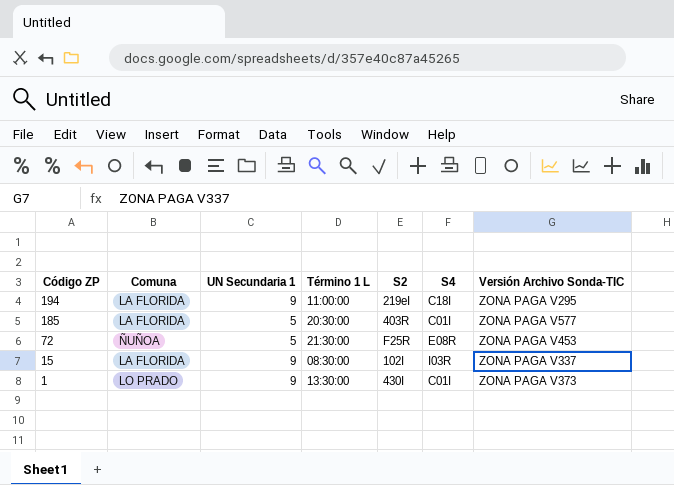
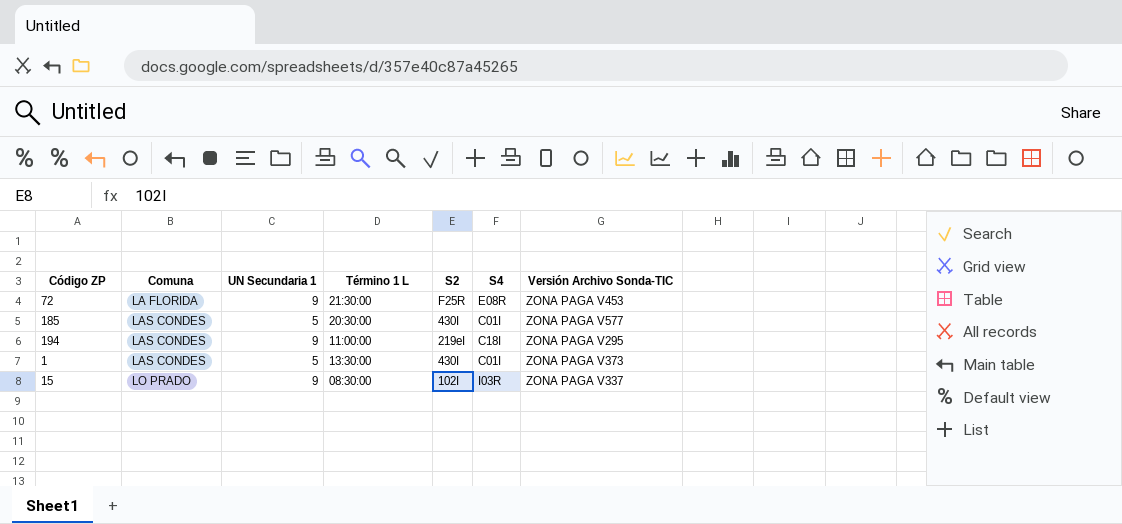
row order: Código ZP descending -> Comuna ascending
72 | Comuna: ÑUÑOA -> LA FLORIDA
72 | UN Secundaria 1: 5 -> 9
185 | Comuna: LA FLORIDA -> LAS CONDES
185 | S2: 403R -> 430I
194 | Comuna: LA FLORIDA -> LAS CONDES
1 | Comuna: LO PRADO -> LAS CONDES
1 | UN Secundaria 1: 9 -> 5
15 | Comuna: LA FLORIDA -> LO PRADO

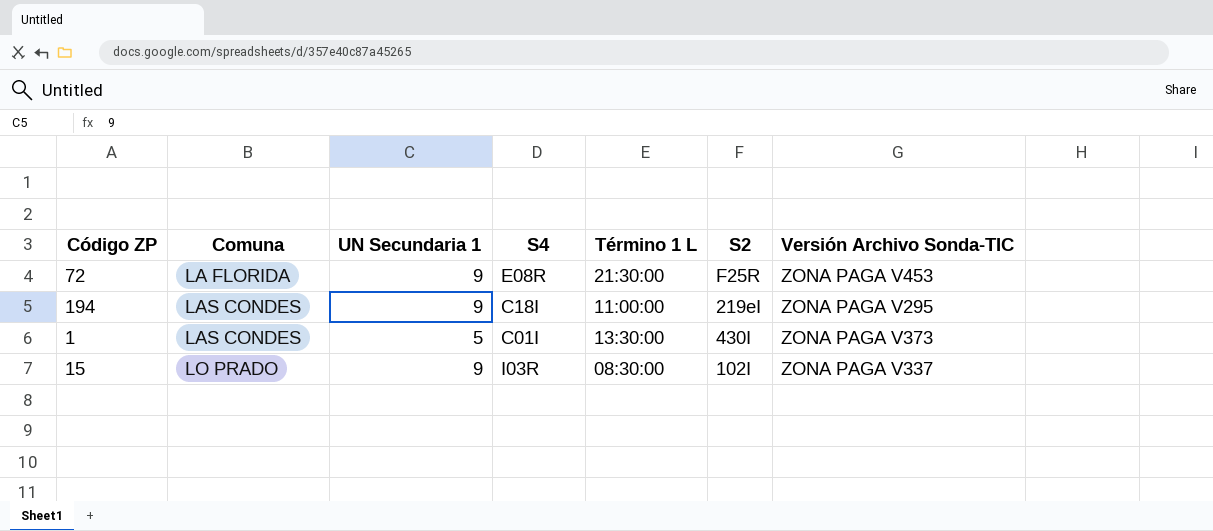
column S4 | position: 6 -> 4
row 185: LAS CONDES | 5 | 20:30:00 | 430I | C01I | ZONA PAGA V577 -> none

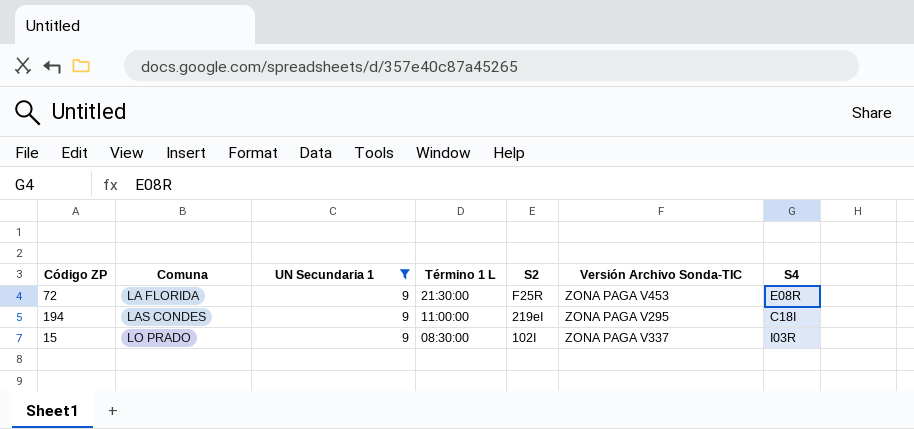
filter: none -> UN Secundaria 1 = 9
column S4 | position: 4 -> 7

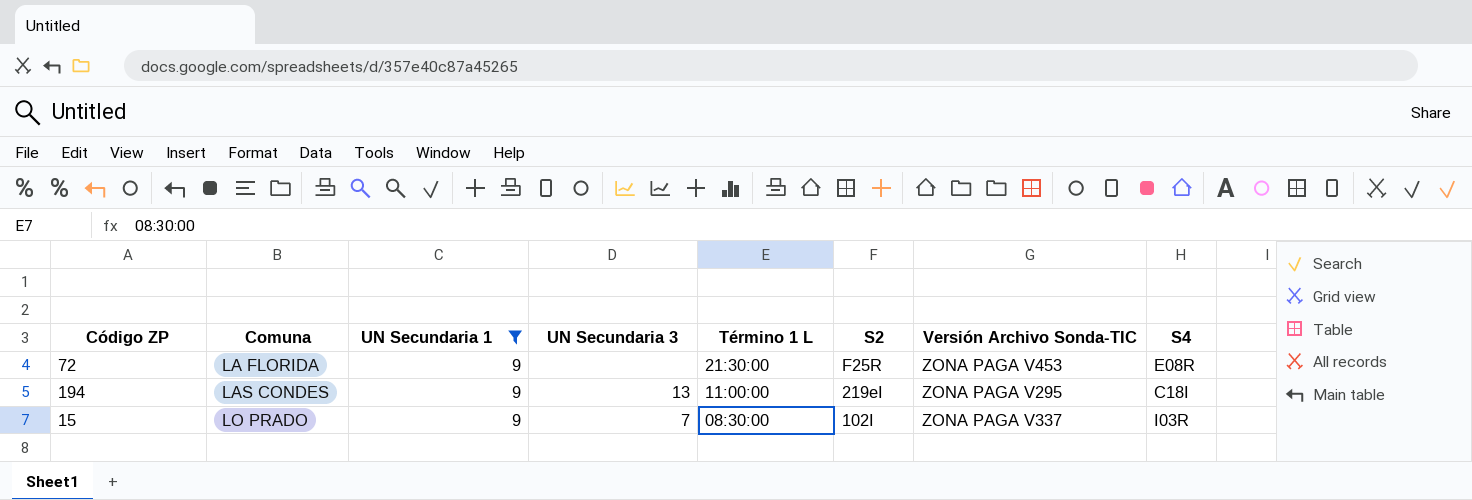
column UN Secundaria 3 | position: none -> 4

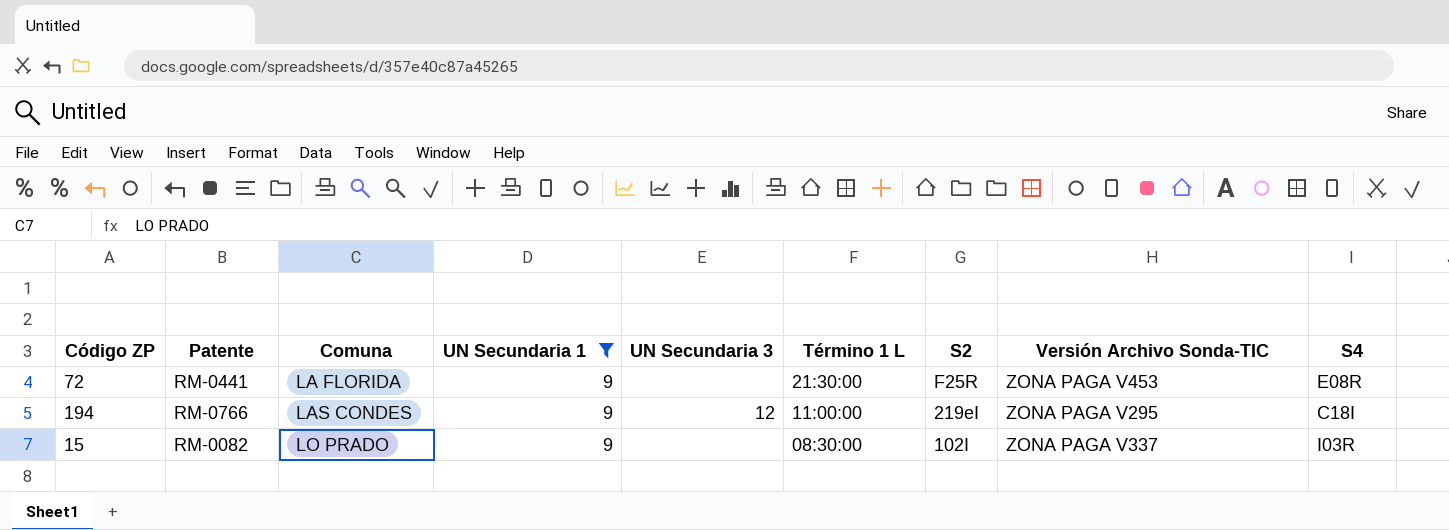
column Patente | position: none -> 2
194 | UN Secundaria 3: 13 -> 12
15 | UN Secundaria 3: 7 -> none

